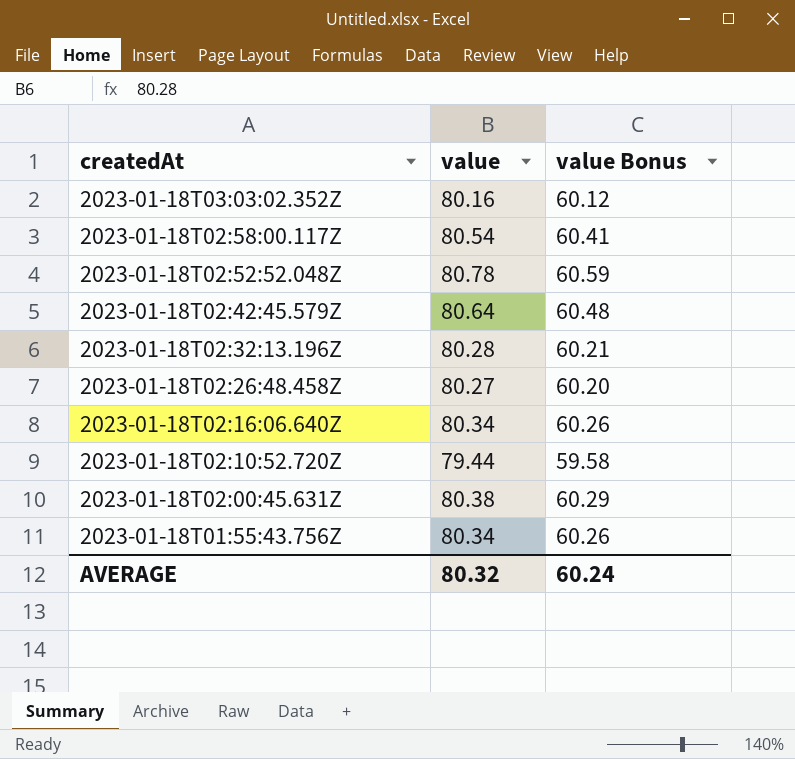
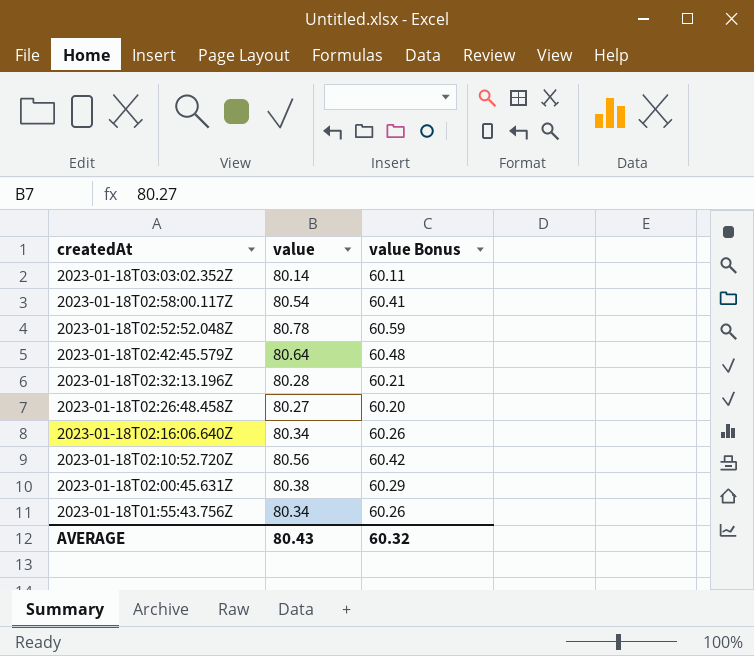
2023-01-18T03:03:02.352Z | value: 80.16 -> 80.14
2023-01-18T03:03:02.352Z | value Bonus: 60.12 -> 60.11
2023-01-18T02:10:52.720Z | value: 79.44 -> 80.56
2023-01-18T02:10:52.720Z | value Bonus: 59.58 -> 60.42
AVERAGE | value: 80.32 -> 80.43
AVERAGE | value Bonus: 60.24 -> 60.32

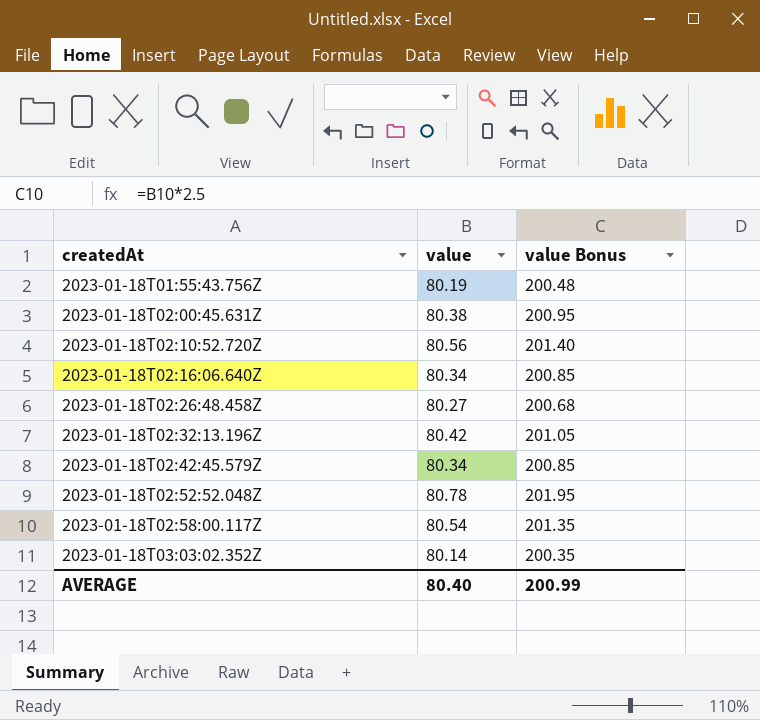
row order: createdAt descending -> createdAt ascending
column value Bonus | formula: [value] * 0.75 -> [value] * 2.5
2023-01-18T01:55:43.756Z | value: 80.34 -> 80.19
2023-01-18T02:32:13.196Z | value: 80.28 -> 80.42
2023-01-18T02:42:45.579Z | value: 80.64 -> 80.34
AVERAGE | value: 80.43 -> 80.40
AVERAGE | value Bonus: 60.32 -> 200.99

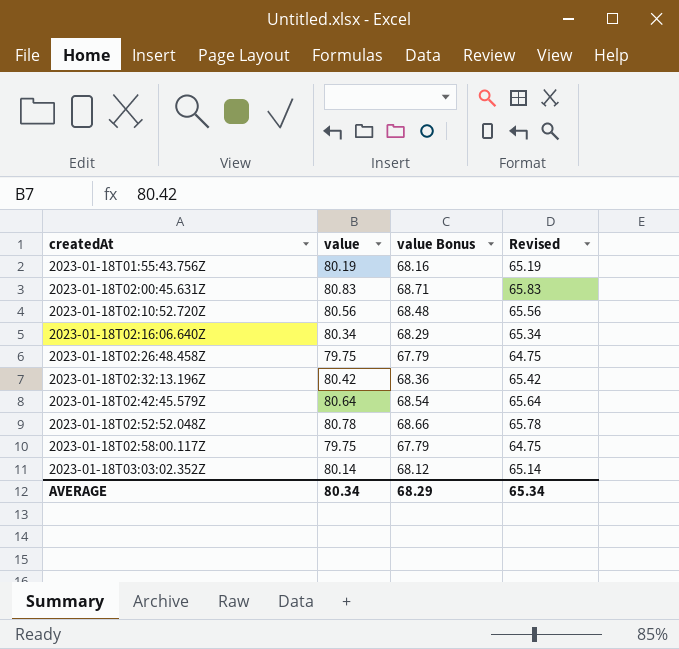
column value Bonus | formula: [value] * 2.5 -> [value] * 0.85
column Revised | formula: none -> [value] - 15
2023-01-18T02:00:45.631Z | value: 80.38 -> 80.83
2023-01-18T02:26:48.458Z | value: 80.27 -> 79.75
2023-01-18T02:42:45.579Z | value: 80.34 -> 80.64
2023-01-18T02:58:00.117Z | value: 80.54 -> 79.75
AVERAGE | value: 80.40 -> 80.34
AVERAGE | value Bonus: 200.99 -> 68.29

